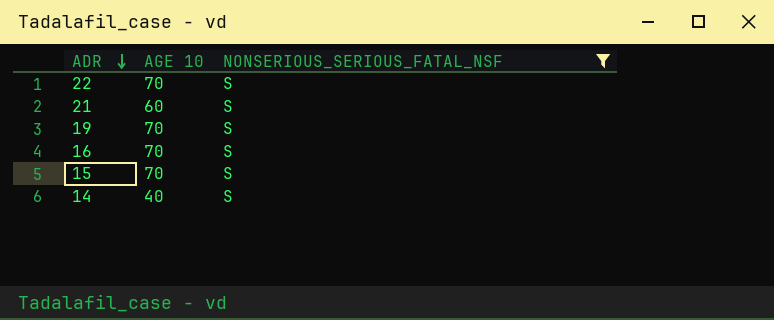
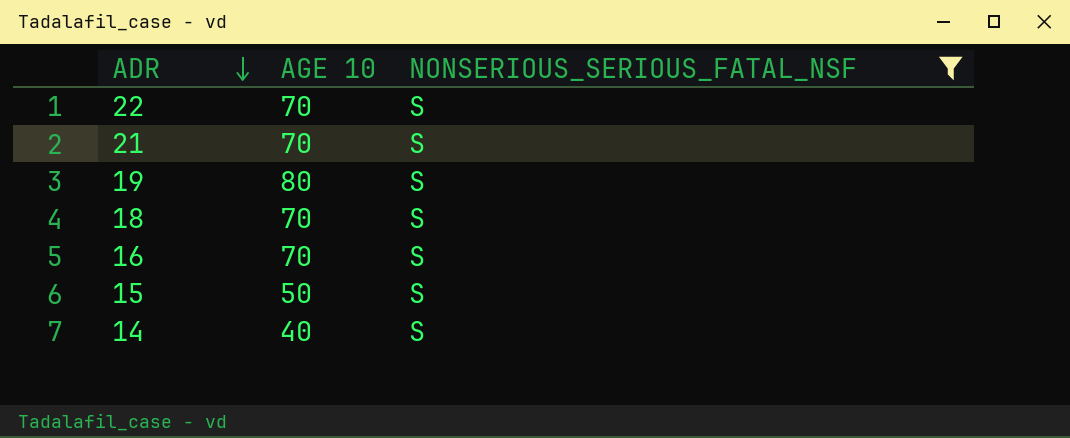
21 | AGE 10: 60 -> 70
19 | AGE 10: 70 -> 80
row 18: none -> 70 | S
15 | AGE 10: 70 -> 50

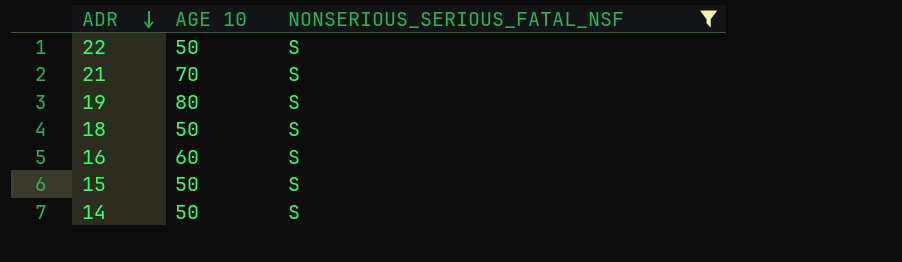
22 | AGE 10: 70 -> 50
18 | AGE 10: 70 -> 50
16 | AGE 10: 70 -> 60
14 | AGE 10: 40 -> 50

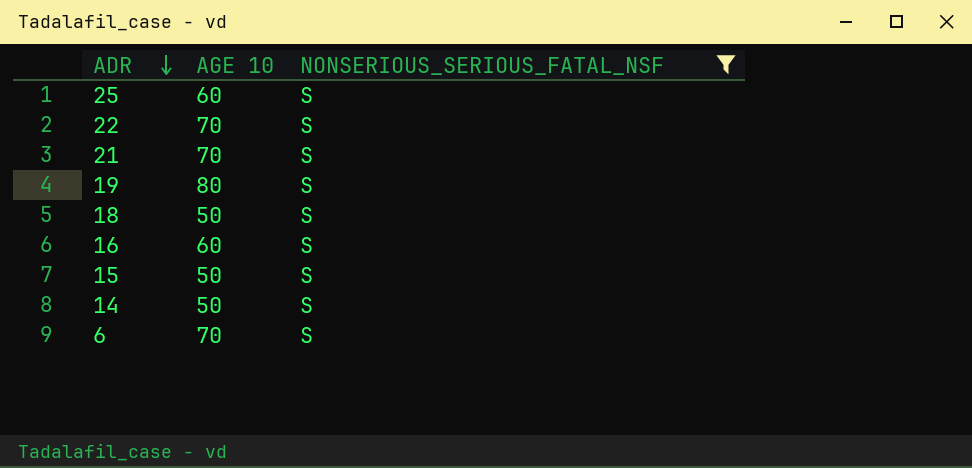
row 25: none -> 60 | S
22 | AGE 10: 50 -> 70
row 6: none -> 70 | S

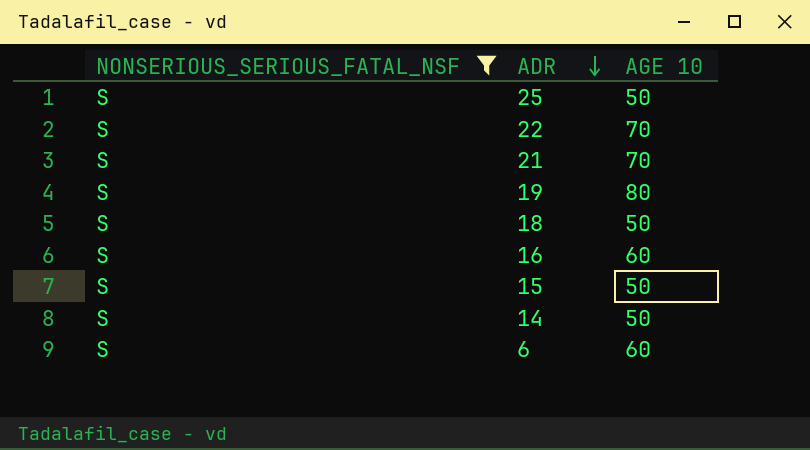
column NONSERIOUS_SERIOUS_FATAL_NSF | position: 3 -> 1
25 | AGE 10: 60 -> 50
6 | AGE 10: 70 -> 60

